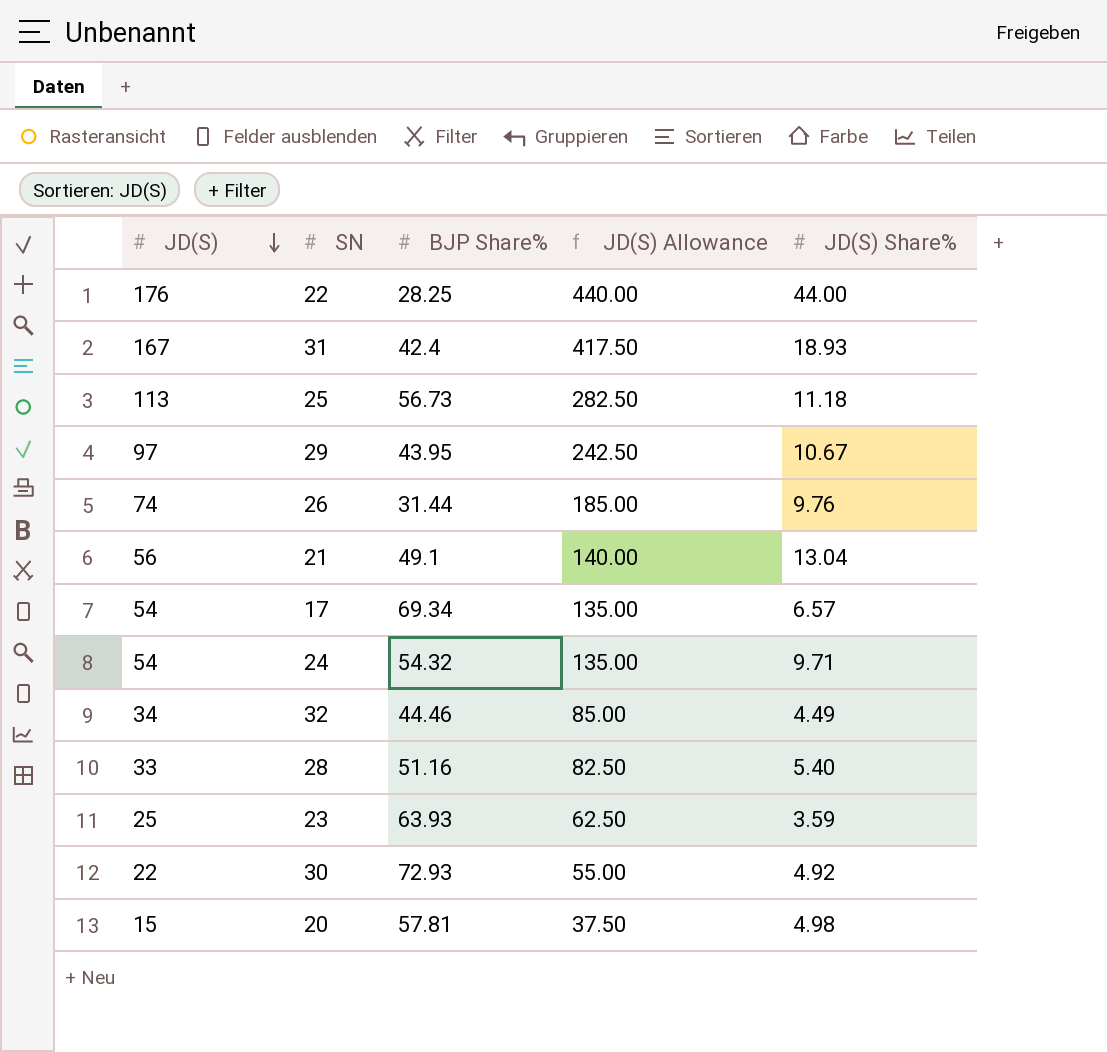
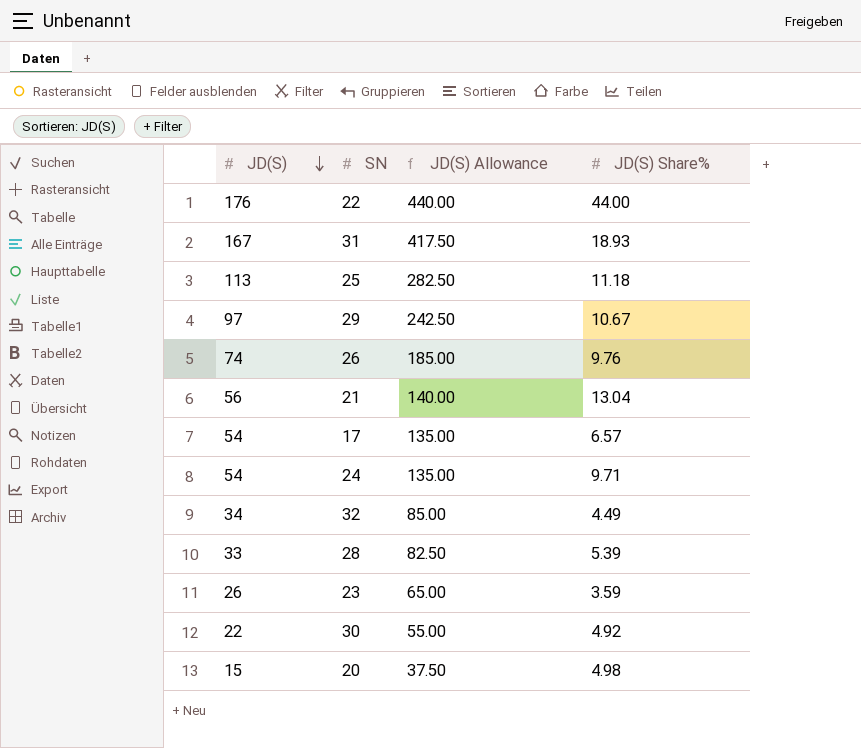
column BJP Share% | position: 3 -> none
28 | JD(S) Share%: 5.40 -> 5.39
23 | JD(S): 25 -> 26
23 | JD(S) Allowance: 62.50 -> 65.00

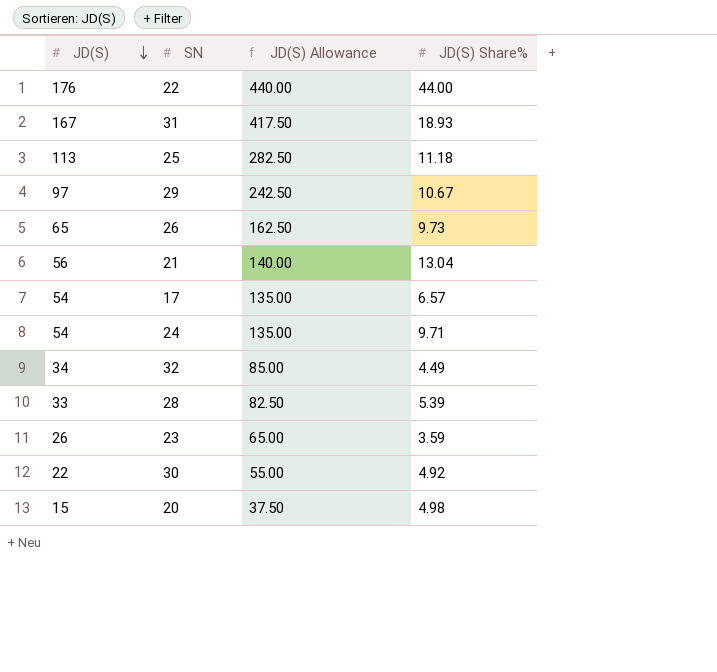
26 | JD(S): 74 -> 65
26 | JD(S) Allowance: 185.00 -> 162.50
26 | JD(S) Share%: 9.76 -> 9.73

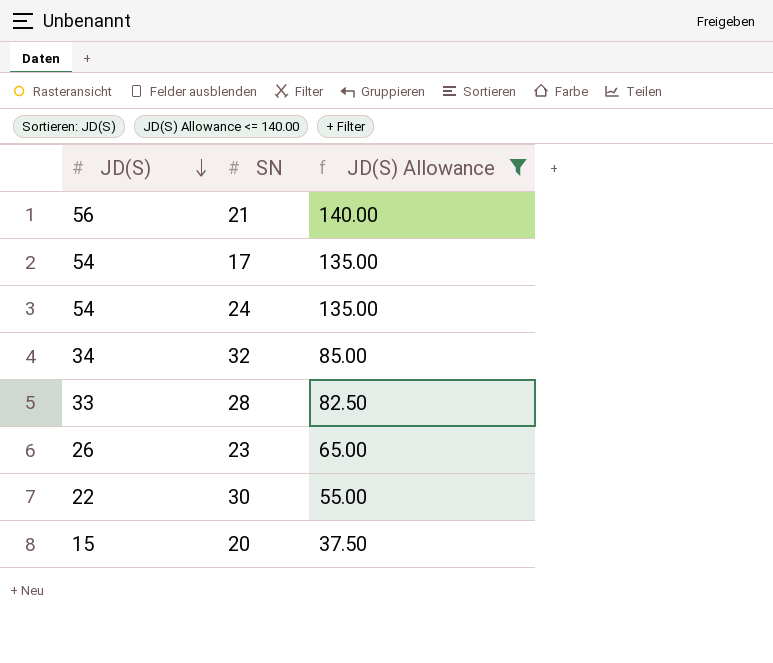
filter: none -> JD(S) Allowance <= 140.00
column JD(S) Share% | position: 4 -> none

